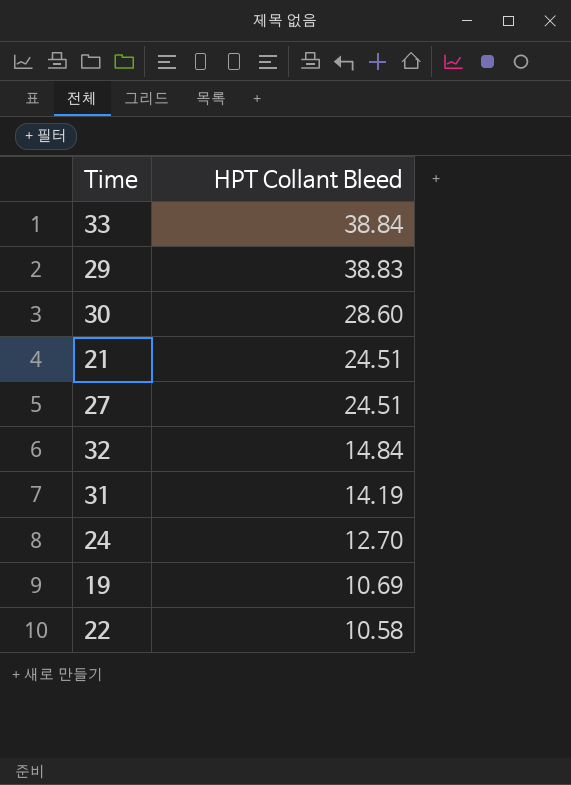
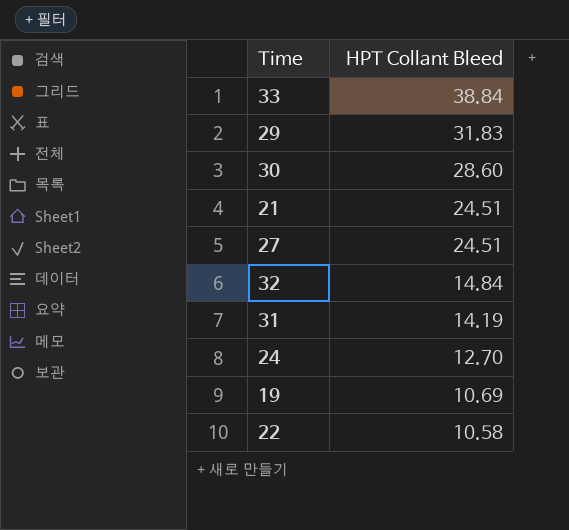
29 | HPT Collant Bleed: 38.83 -> 31.83

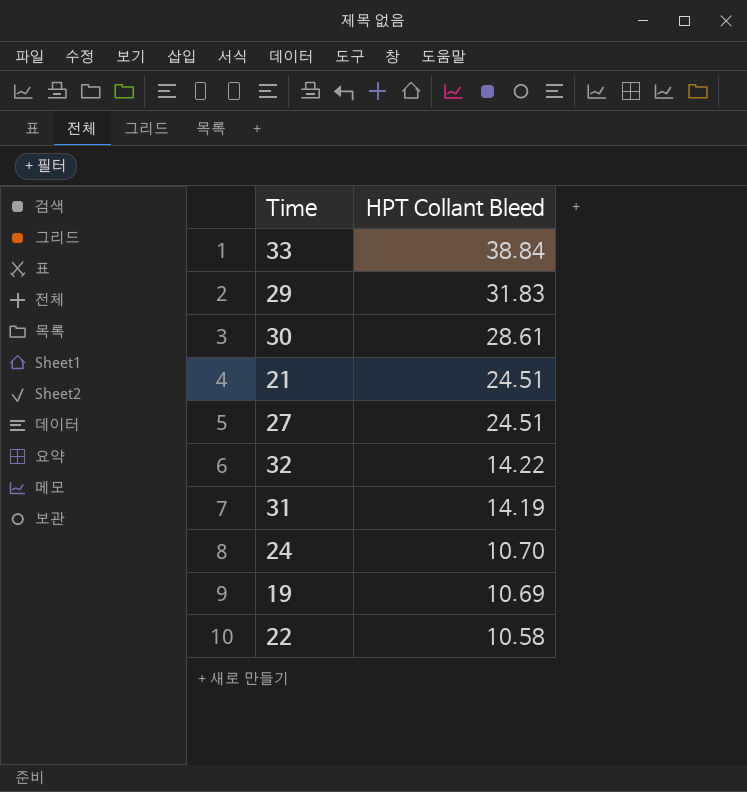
30 | HPT Collant Bleed: 28.60 -> 28.61
32 | HPT Collant Bleed: 14.84 -> 14.22
24 | HPT Collant Bleed: 12.70 -> 10.70

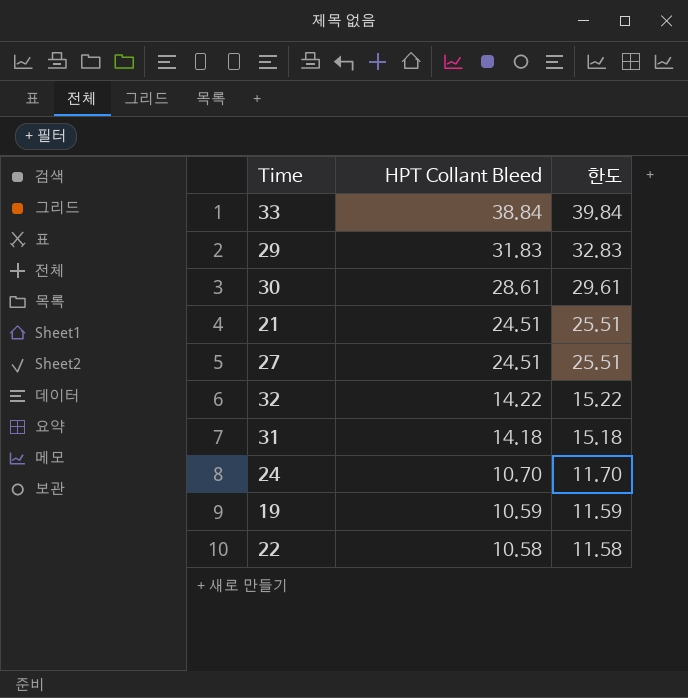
column 한도 | formula: none -> [HPT Collant Bleed] + 1
31 | HPT Collant Bleed: 14.19 -> 14.18
19 | HPT Collant Bleed: 10.69 -> 10.59

